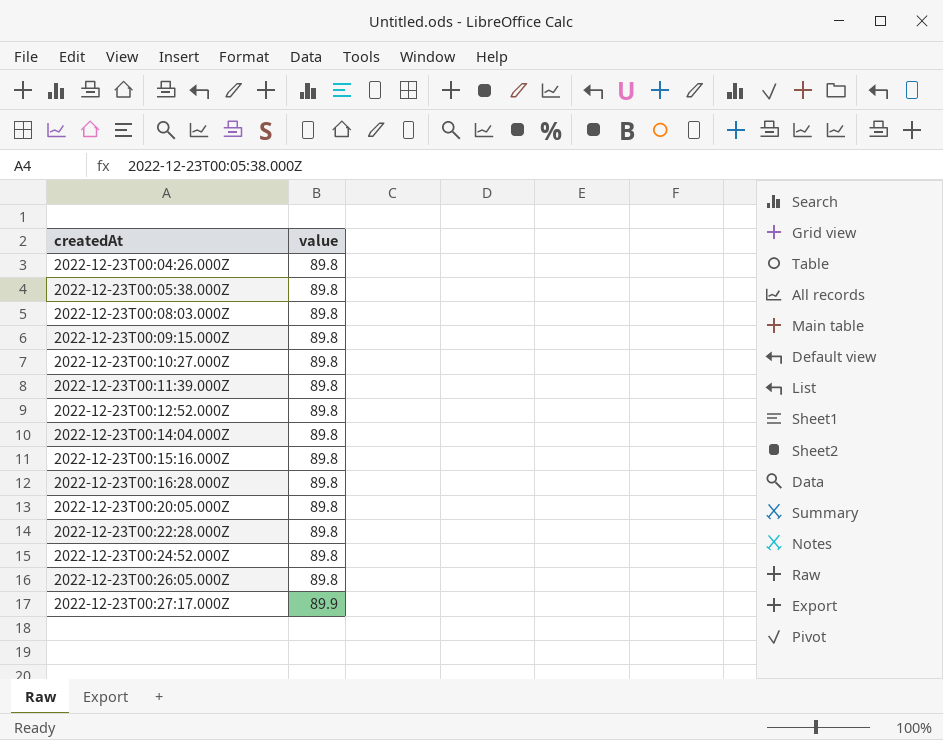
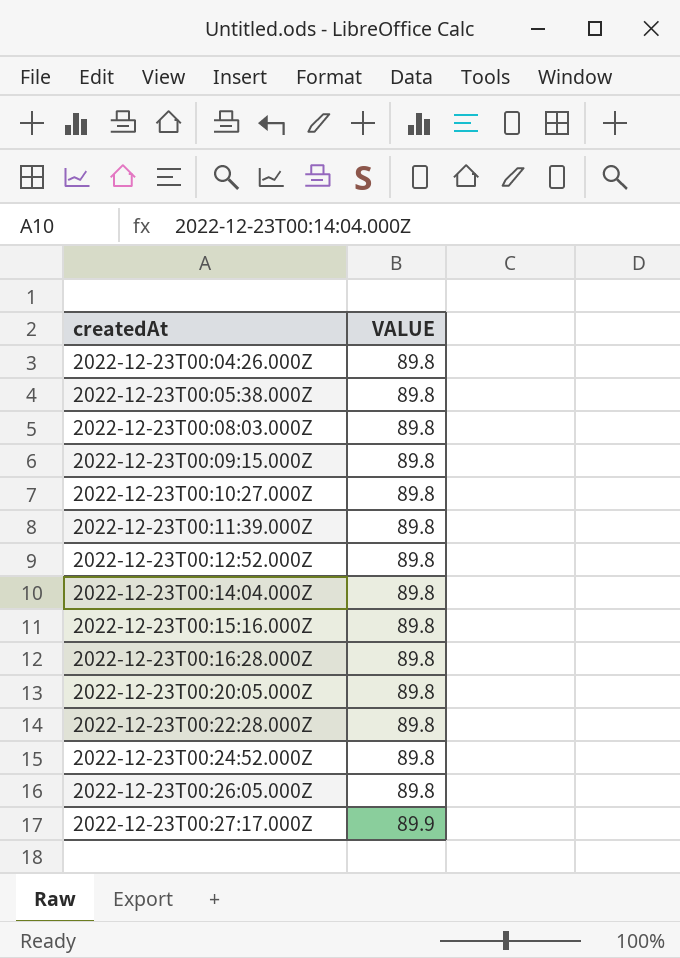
column name: value -> VALUE

